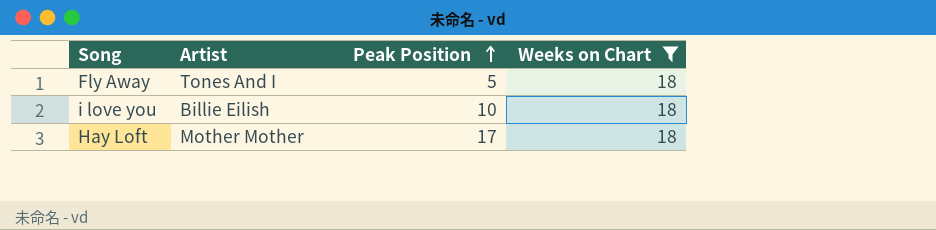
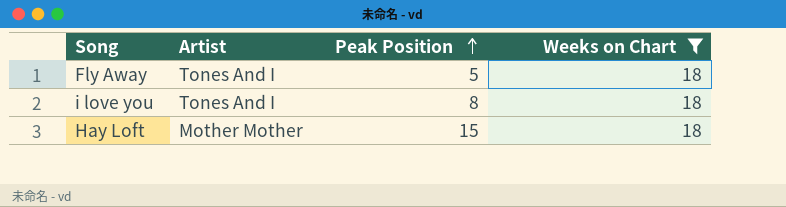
i love you | Artist: Billie Eilish -> Tones And I
i love you | Peak Position: 10 -> 8
Hay Loft | Peak Position: 17 -> 15

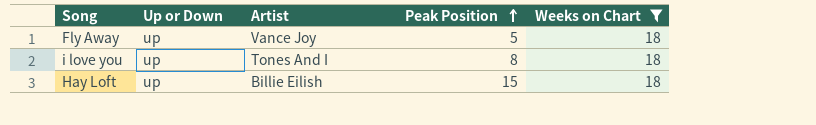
column Up or Down | position: none -> 2
Fly Away | Artist: Tones And I -> Vance Joy
Hay Loft | Artist: Mother Mother -> Billie Eilish

